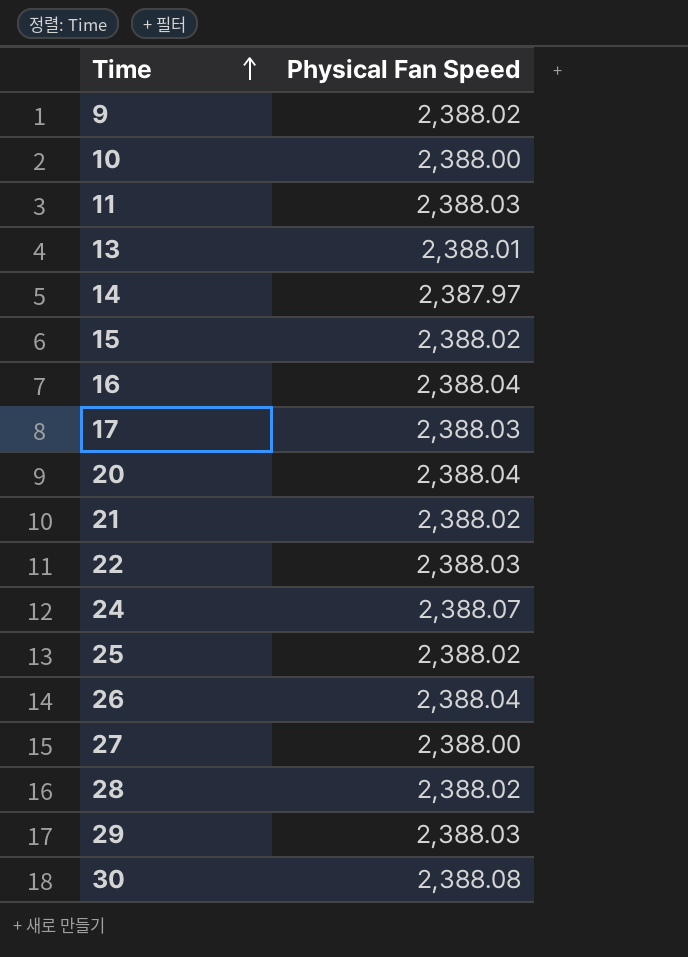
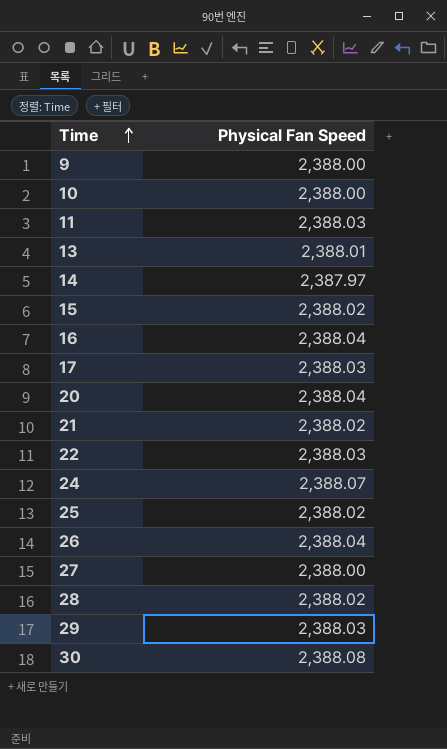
9 | Physical Fan Speed: 2,388.02 -> 2,388.00

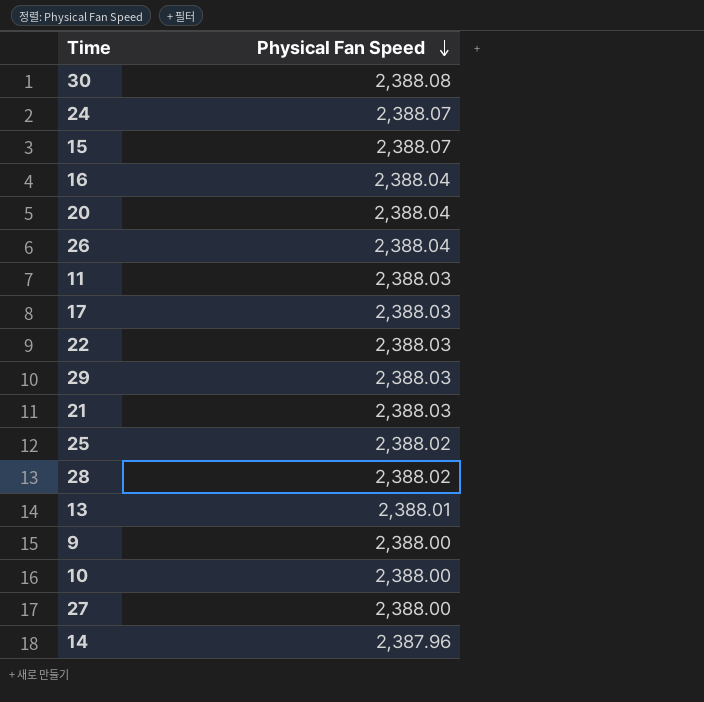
row order: Time ascending -> Physical Fan Speed descending
15 | Physical Fan Speed: 2,388.02 -> 2,388.07
21 | Physical Fan Speed: 2,388.02 -> 2,388.03
14 | Physical Fan Speed: 2,387.97 -> 2,387.96

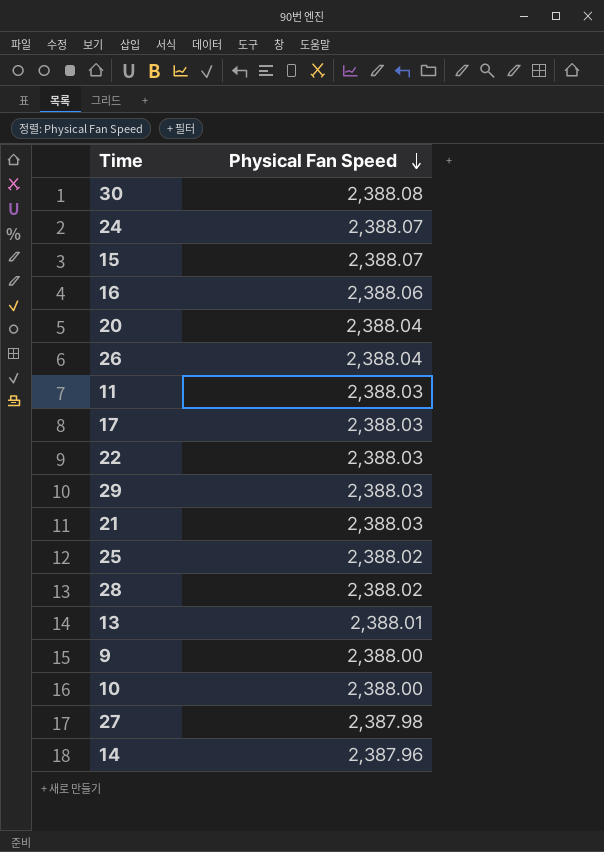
16 | Physical Fan Speed: 2,388.04 -> 2,388.06
27 | Physical Fan Speed: 2,388.00 -> 2,387.98

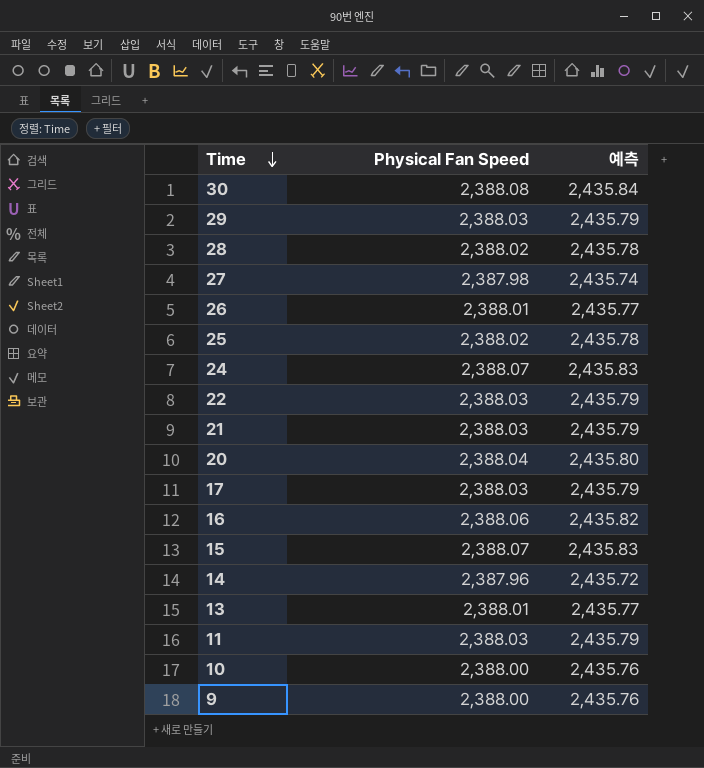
row order: Physical Fan Speed descending -> Time descending
column 예측 | formula: none -> [Physical Fan Speed] * 1.02
26 | Physical Fan Speed: 2,388.04 -> 2,388.01

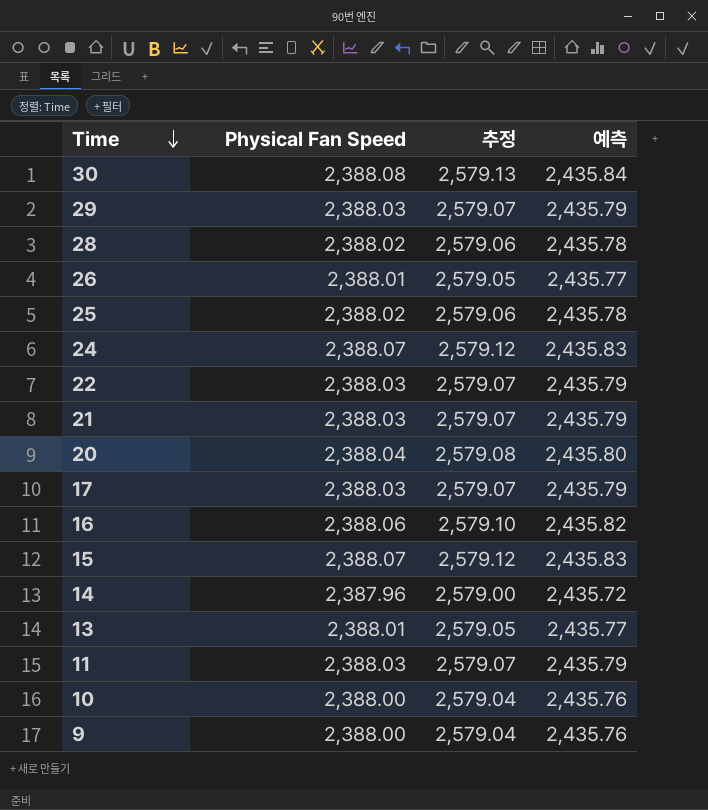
column 추정 | formula: none -> [Physical Fan Speed] * 1.08
row 27: 2,387.98 | 2,435.74 -> none

